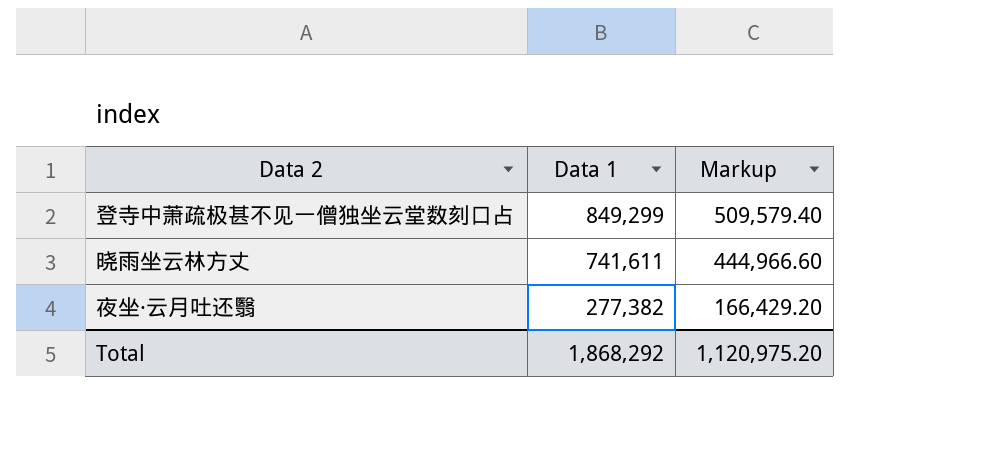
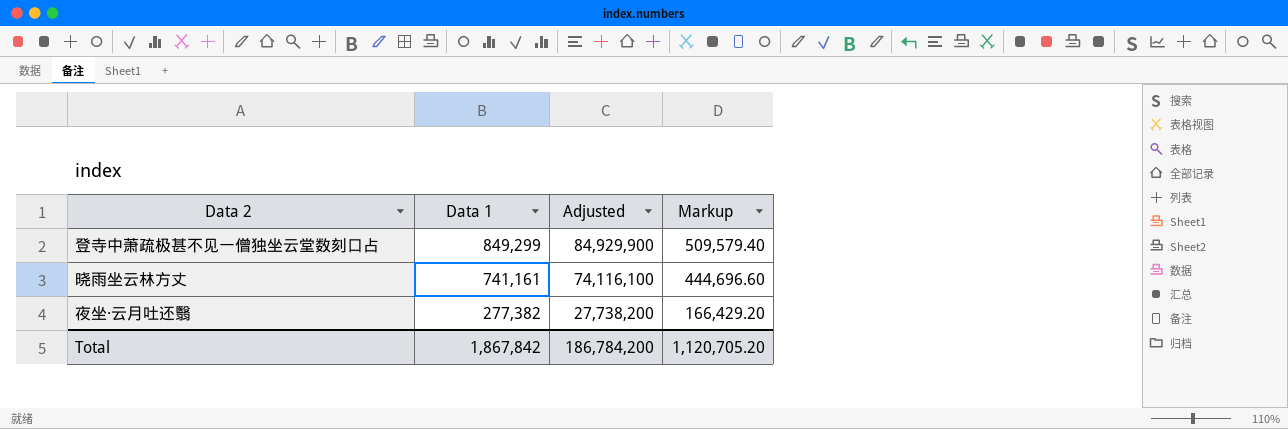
column Adjusted | formula: none -> [Data 1] * 100
晓雨坐云林方丈 | Data 1: 741,611 -> 741,161
晓雨坐云林方丈 | Markup: 444,966.60 -> 444,696.60
Total | Data 1: 1,868,292 -> 1,867,842
Total | Markup: 1,120,975.20 -> 1,120,705.20

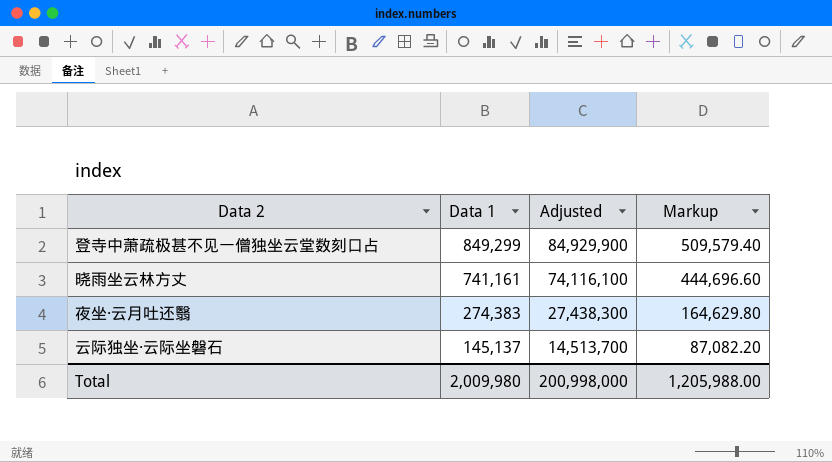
夜坐·云月吐还翳 | Data 1: 277,382 -> 274,383
夜坐·云月吐还翳 | Adjusted: 27,738,200 -> 27,438,300
夜坐·云月吐还翳 | Markup: 166,429.20 -> 164,629.80
row 云际独坐·云际坐磐石: none -> 145,137 | 14,513,700 | 87,082.20
Total | Data 1: 1,867,842 -> 2,009,980
Total | Adjusted: 186,784,200 -> 200,998,000
Total | Markup: 1,120,705.20 -> 1,205,988.00

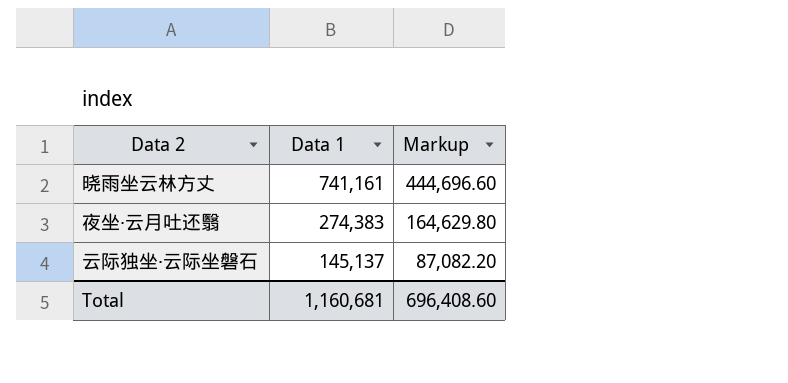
column Adjusted | formula: [Data 1] * 100 -> none
row 登寺中萧疏极甚不见一僧独坐云堂数刻口占: 849,299 | 84,929,900 | 509,579.40 -> none
Total | Data 1: 2,009,980 -> 1,160,681
Total | Markup: 1,205,988.00 -> 696,408.60

